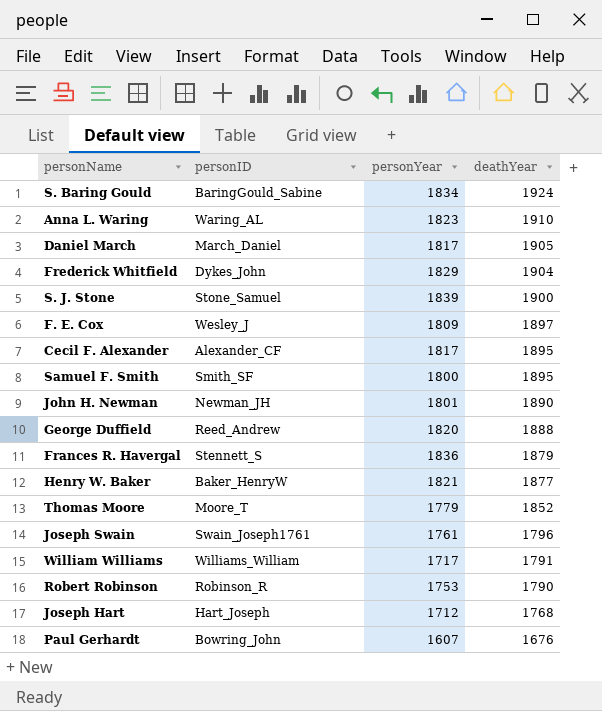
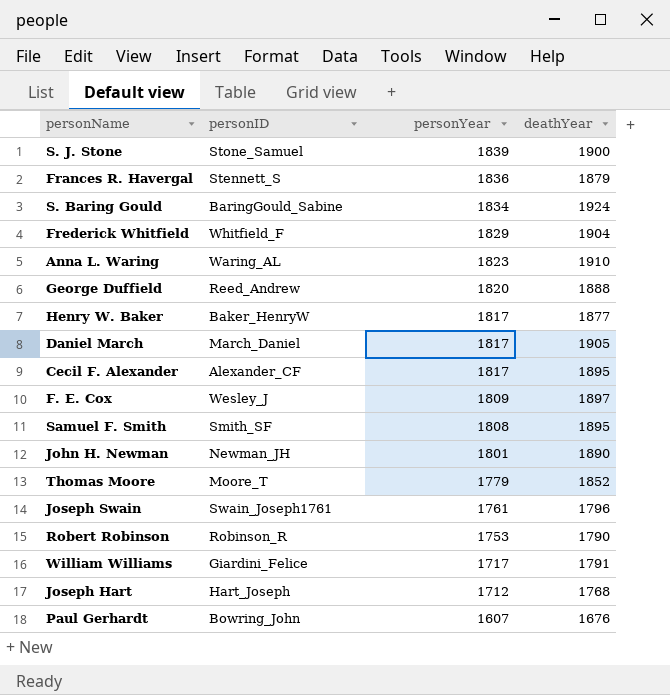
row order: deathYear descending -> personYear descending
Frederick Whitfield | personID: Dykes_John -> Whitfield_F
Henry W. Baker | personYear: 1821 -> 1817
Samuel F. Smith | personYear: 1800 -> 1808
William Williams | personID: Williams_William -> Giardini_Felice

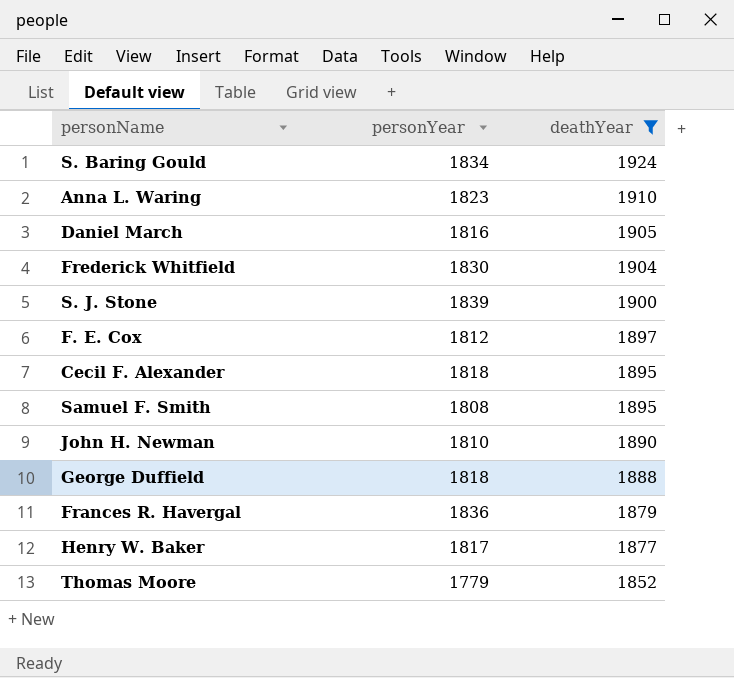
filter: none -> deathYear >= 1852
row order: personYear descending -> deathYear descending
column personID | position: 2 -> none
Daniel March | personYear: 1817 -> 1816
Frederick Whitfield | personYear: 1829 -> 1830
F. E. Cox | personYear: 1809 -> 1812
Cecil F. Alexander | personYear: 1817 -> 1818
John H. Newman | personYear: 1801 -> 1810
George Duffield | personYear: 1820 -> 1818

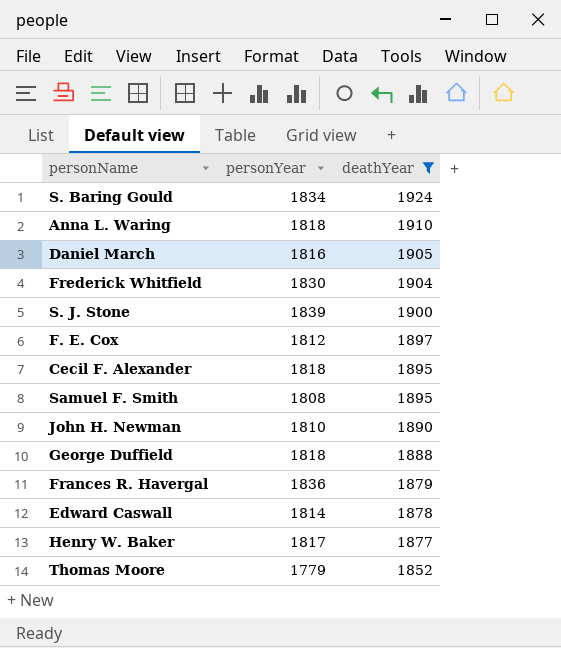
Anna L. Waring | personYear: 1823 -> 1818
row Edward Caswall: none -> 1814 | 1878

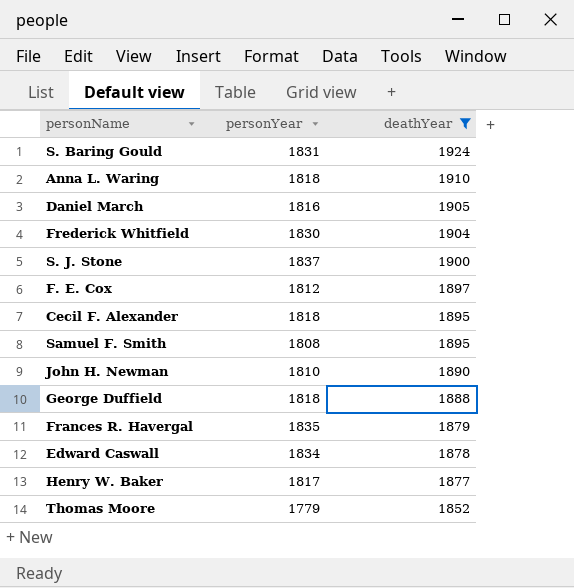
S. Baring Gould | personYear: 1834 -> 1831
S. J. Stone | personYear: 1839 -> 1837
Frances R. Havergal | personYear: 1836 -> 1835
Edward Caswall | personYear: 1814 -> 1834

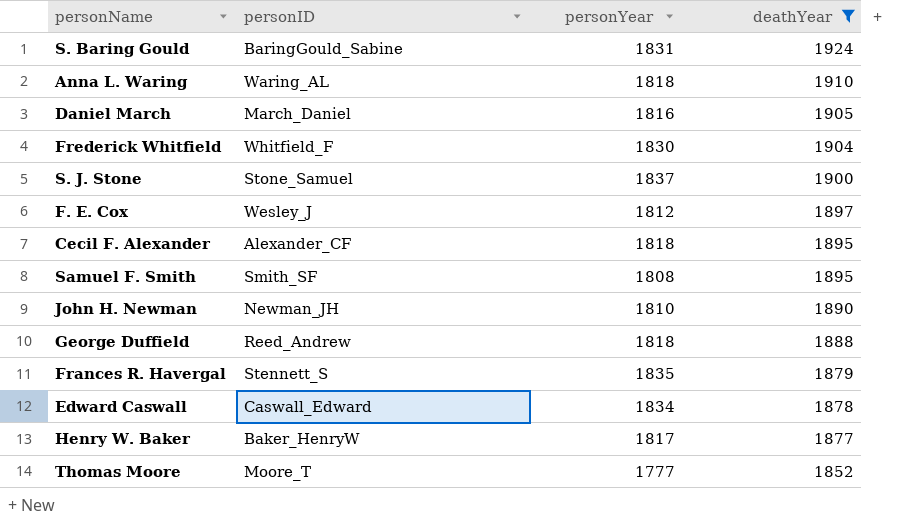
column personID | position: none -> 2
Thomas Moore | personYear: 1779 -> 1777

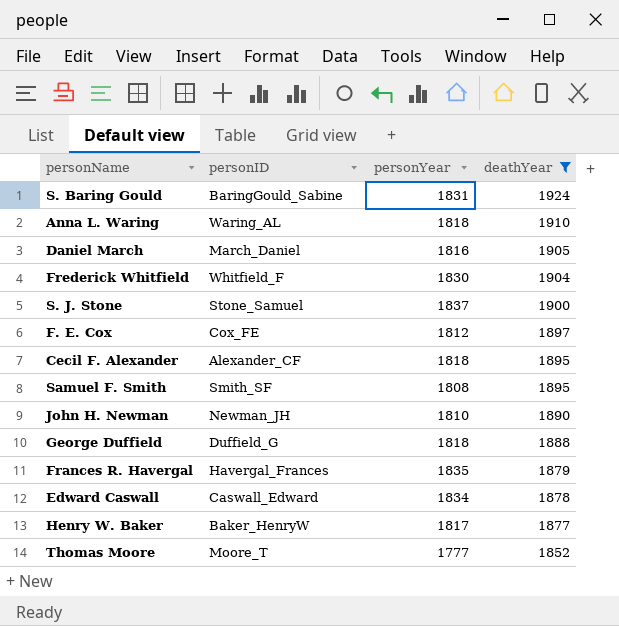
F. E. Cox | personID: Wesley_J -> Cox_FE
George Duffield | personID: Reed_Andrew -> Duffield_G
Frances R. Havergal | personID: Stennett_S -> Havergal_Frances

